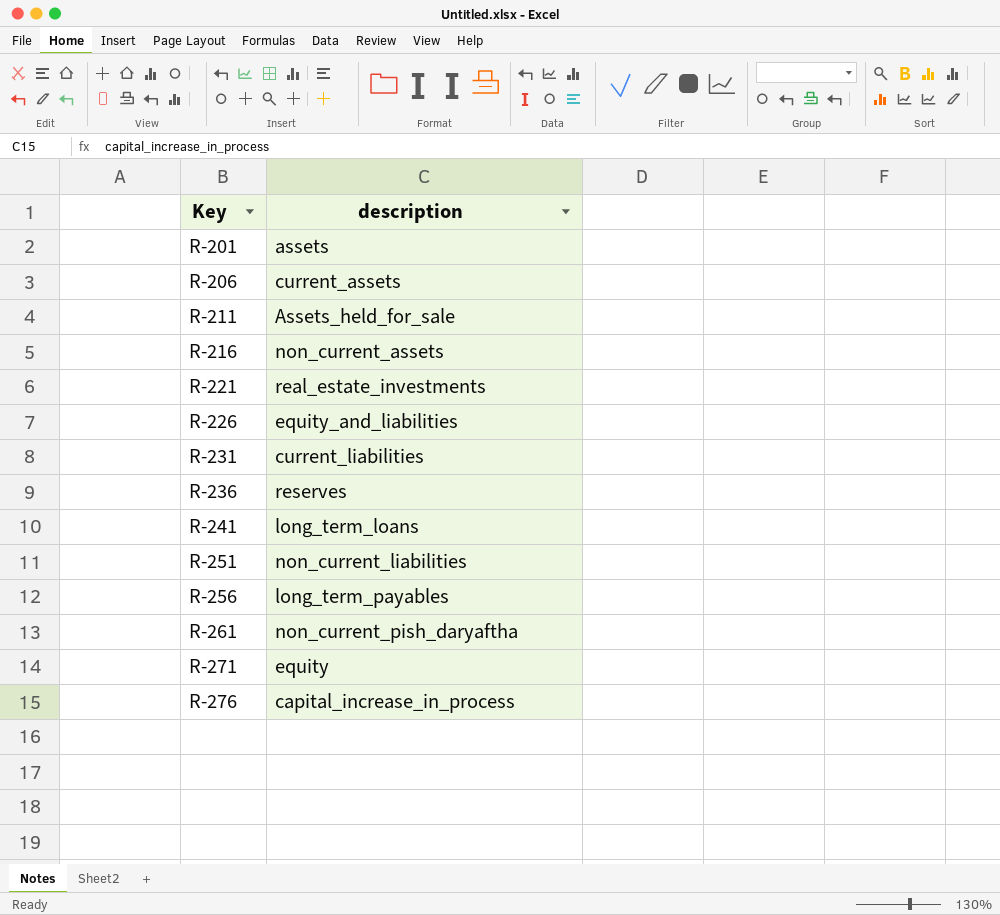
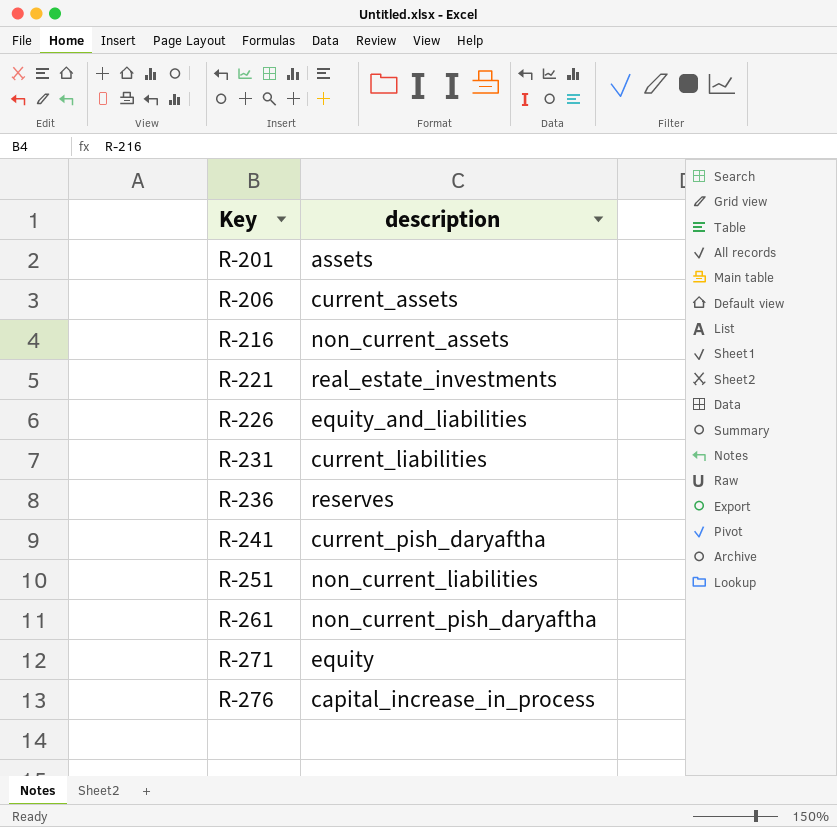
row R-211: Assets_held_for_sale -> none
row R-256: long_term_payables -> none
R-241 | description: long_term_loans -> current_pish_daryaftha

